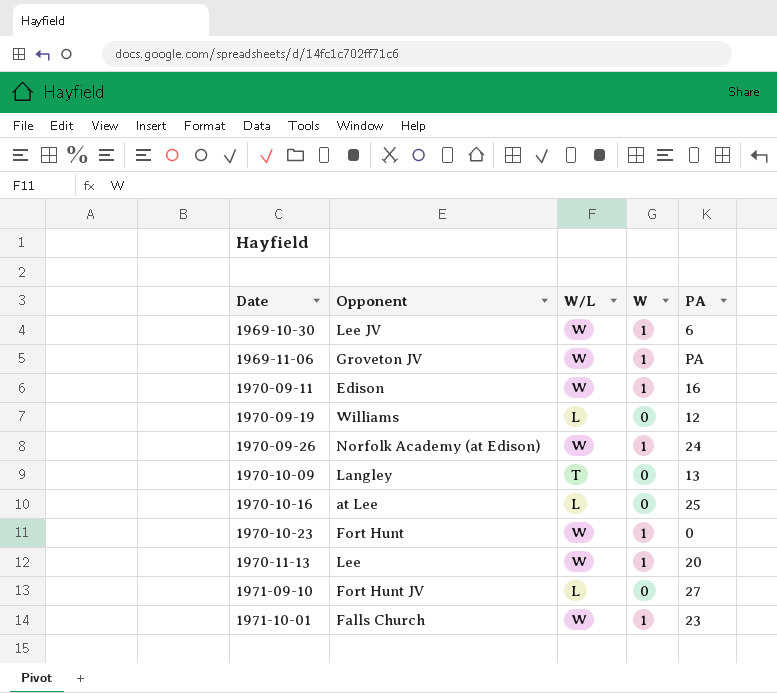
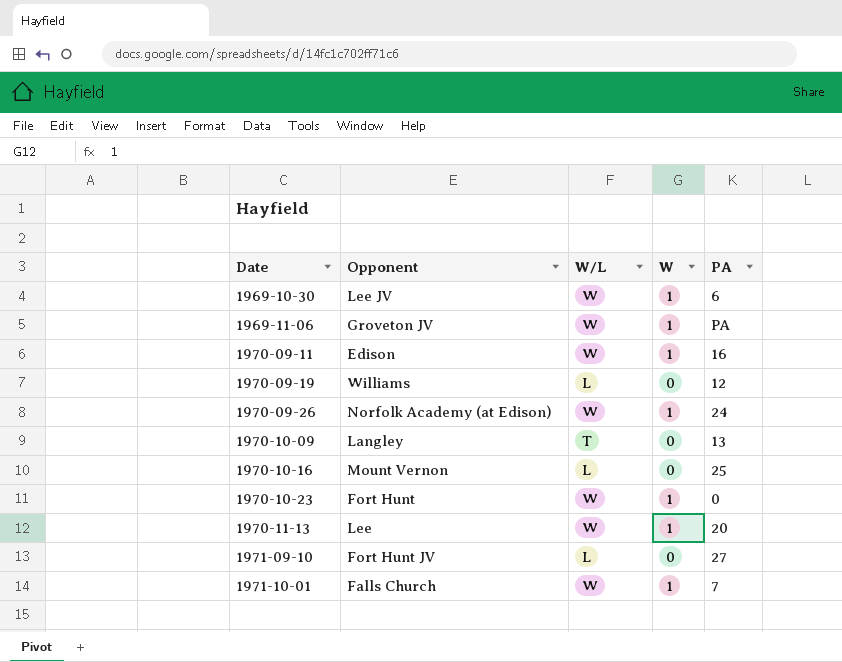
1970-10-16 | Opponent: at Lee -> Mount Vernon
1971-10-01 | PA: 23 -> 7

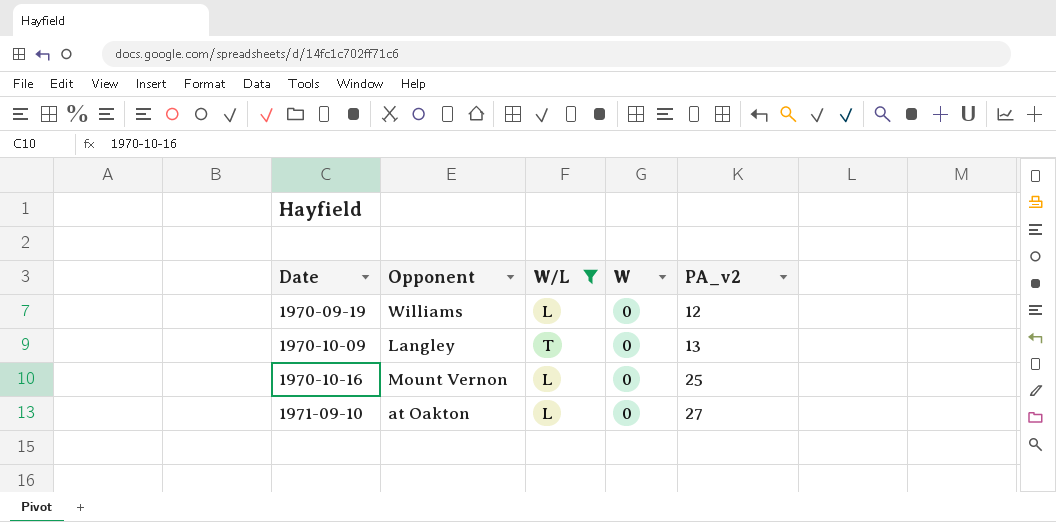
filter: none -> W/L != W
column name: PA -> PA_v2
1971-09-10 | Opponent: Fort Hunt JV -> at Oakton

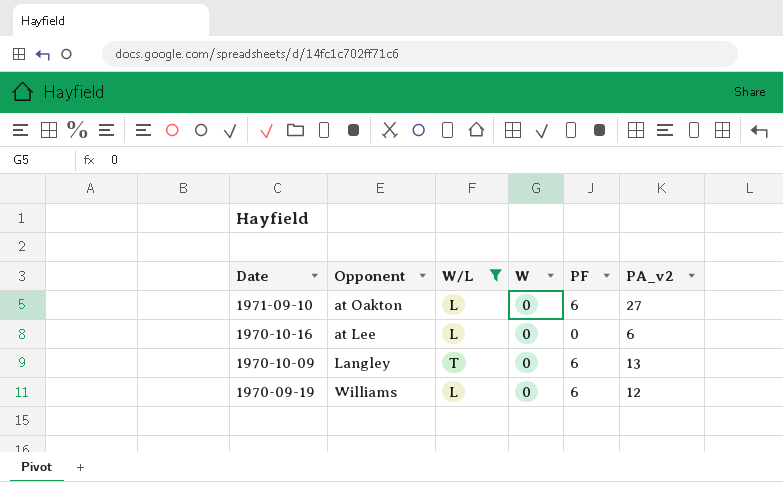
row order: Date ascending -> Date descending
column PF | position: none -> 5
1970-10-16 | Opponent: Mount Vernon -> at Lee
1970-10-16 | PA_v2: 25 -> 6

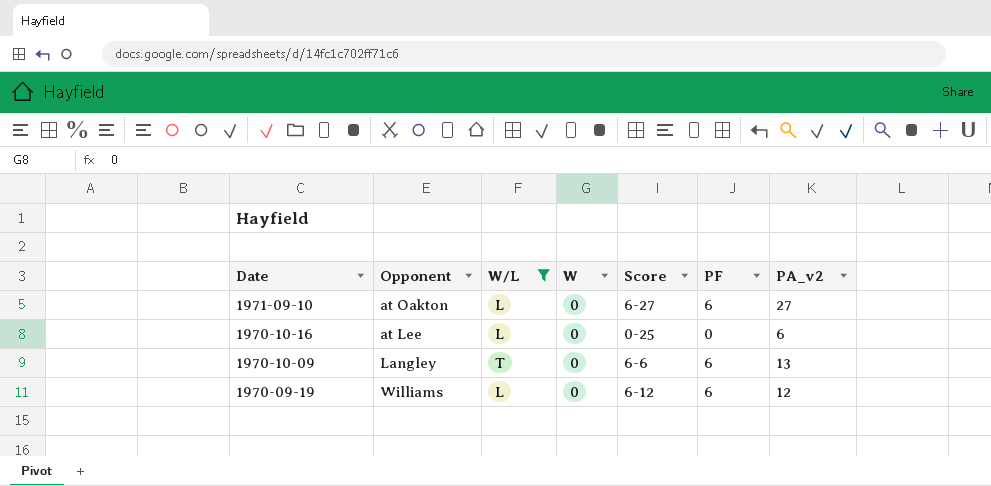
column Score | position: none -> 5

